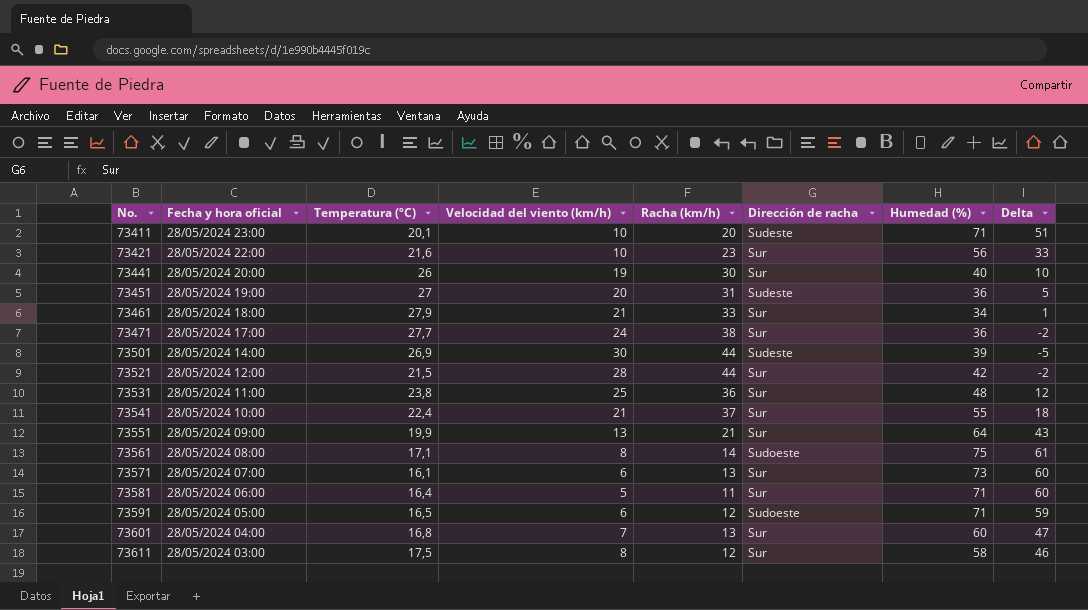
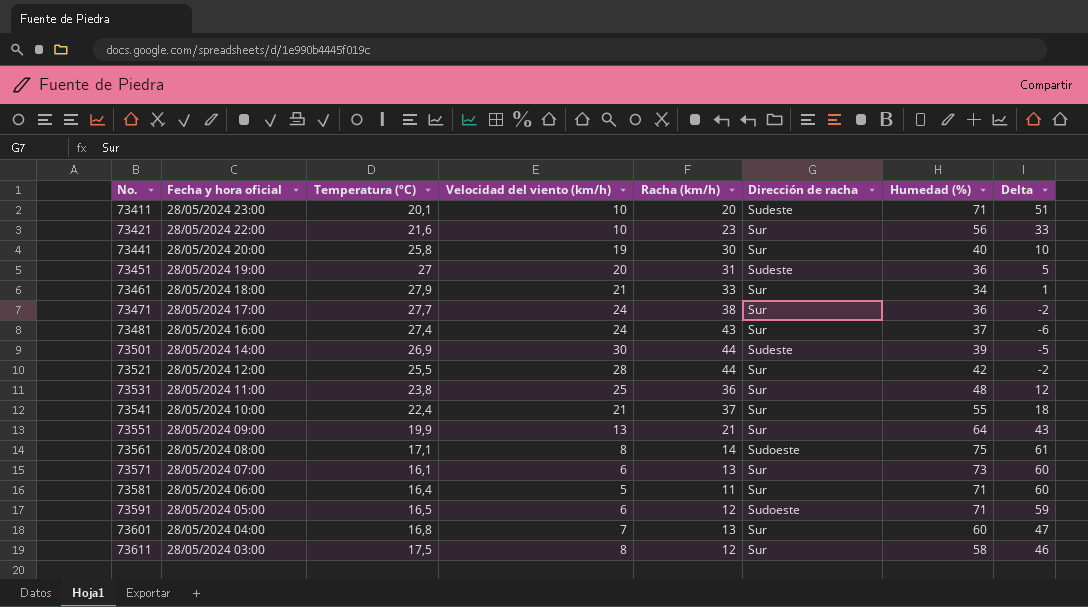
73441 | Temperatura (ºC): 26 -> 25,8
row 73481: none -> 28/05/2024 16:00 | 27,4 | 24 | 43 | Sur | 37 | -6
73521 | Temperatura (ºC): 21,5 -> 25,5

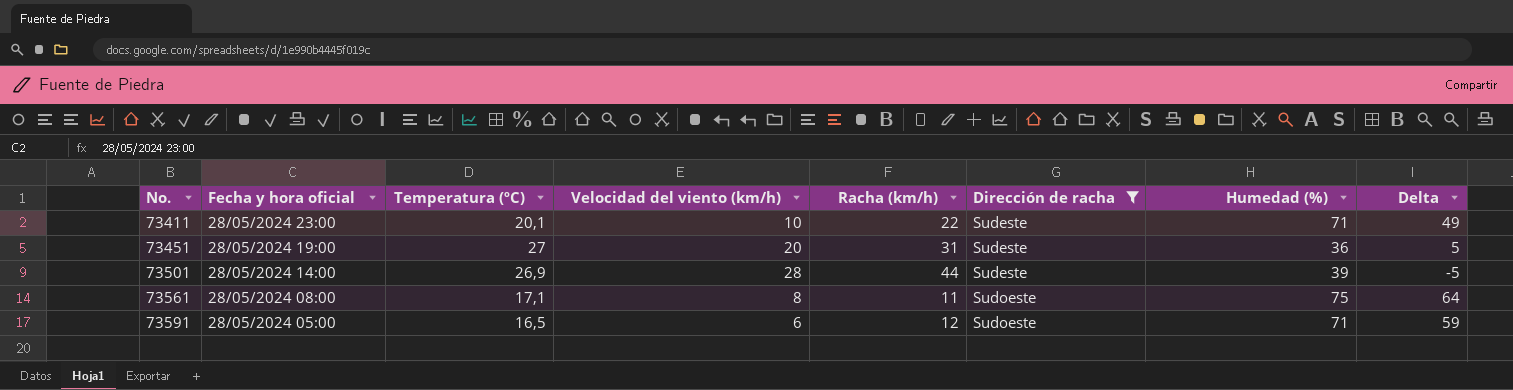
filter: none -> Dirección de racha != Sur
73411 | Racha (km/h): 20 -> 22
73411 | Delta: 51 -> 49
73501 | Velocidad del viento (km/h): 30 -> 28
73561 | Racha (km/h): 14 -> 11
73561 | Delta: 61 -> 64

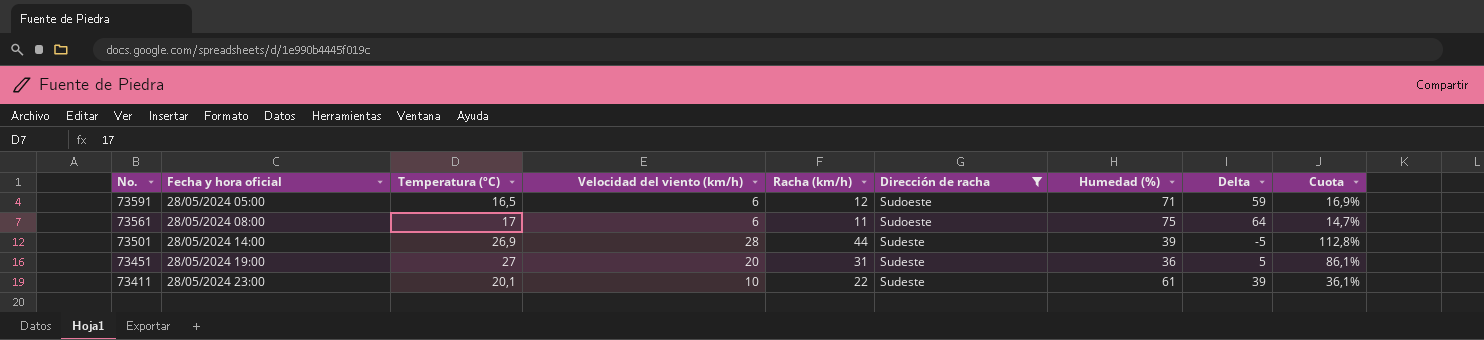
row order: No. ascending -> No. descending
column Cuota | formula: none -> [Racha (km/h)] / [Humedad (%)]
73561 | Temperatura (ºC): 17,1 -> 17
73561 | Velocidad del viento (km/h): 8 -> 6
73411 | Humedad (%): 71 -> 61
73411 | Delta: 49 -> 39

